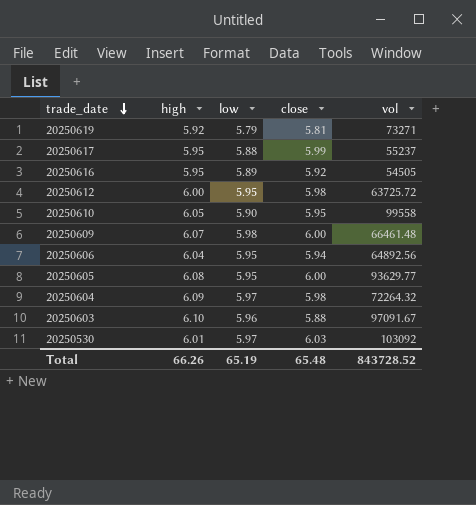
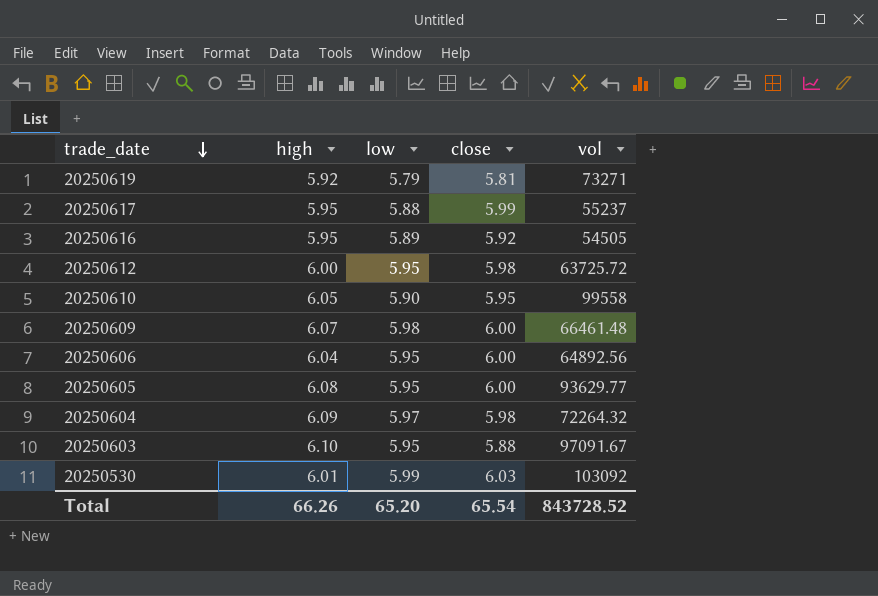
20250606 | close: 5.94 -> 6.00
20250603 | low: 5.96 -> 5.95
20250530 | low: 5.97 -> 5.99
Total | low: 65.19 -> 65.20
Total | close: 65.48 -> 65.54

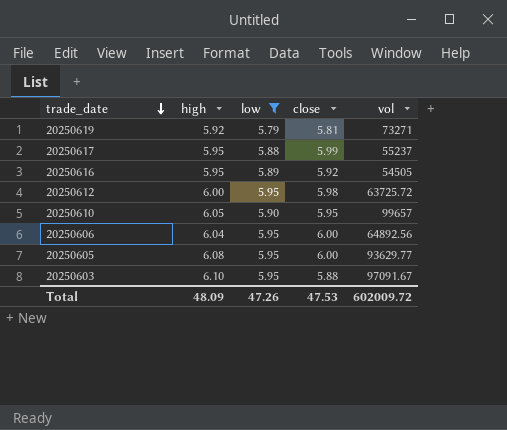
filter: none -> low <= 5.95
20250610 | vol: 99558 -> 99657
Total | high: 66.26 -> 48.09
Total | low: 65.20 -> 47.26
Total | close: 65.54 -> 47.53
Total | vol: 843728.52 -> 602009.72

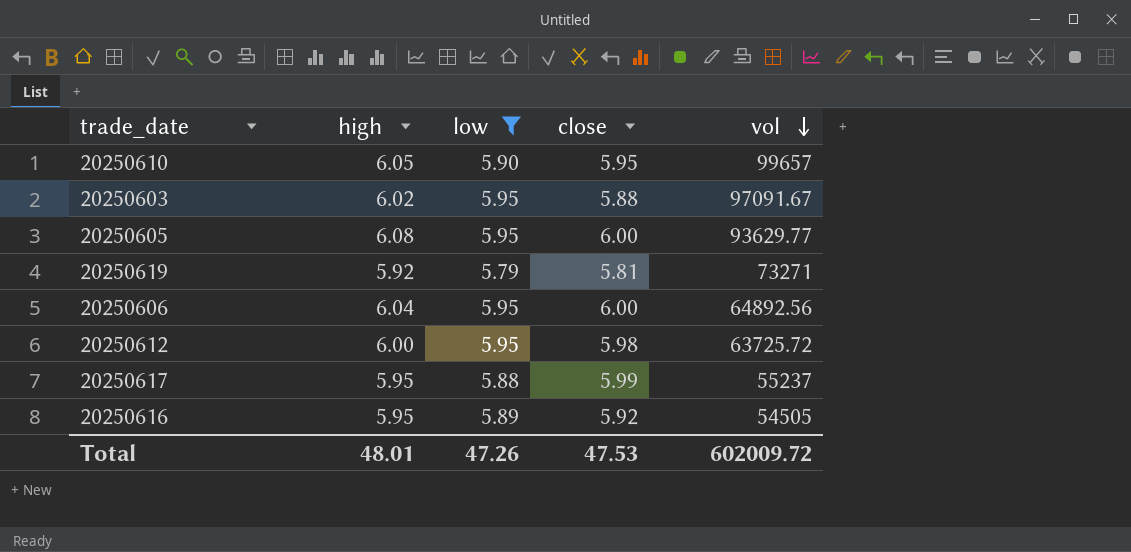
row order: trade_date descending -> vol descending
20250603 | high: 6.10 -> 6.02
Total | high: 48.09 -> 48.01

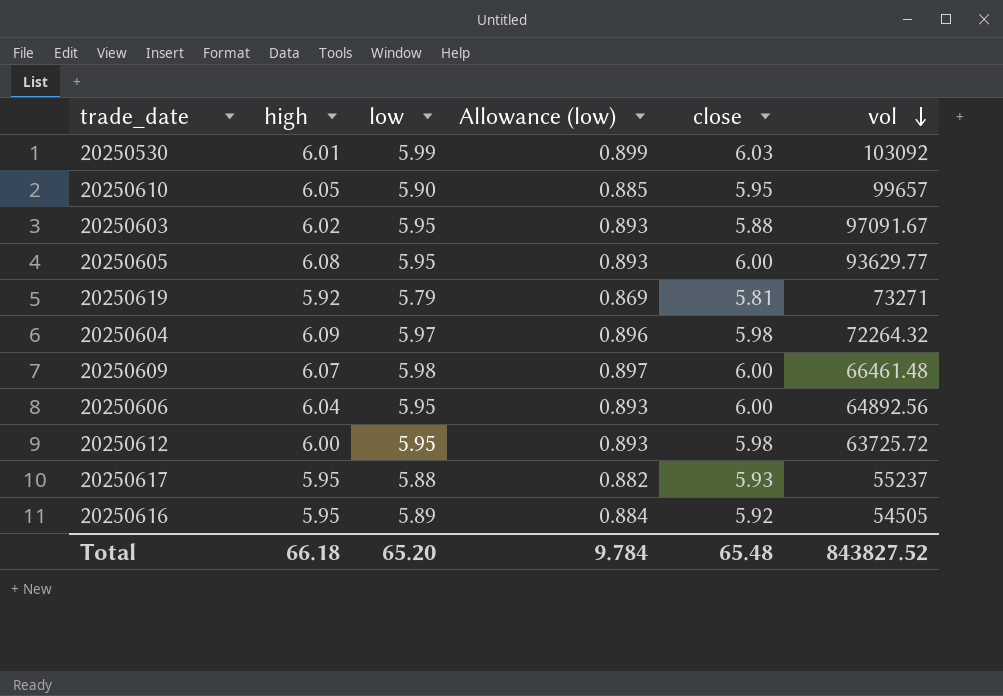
filter: low <= 5.95 -> none
column Allowance (low) | formula: none -> [low] * 0.15
20250617 | close: 5.99 -> 5.93
Total | high: 48.01 -> 66.18
Total | low: 47.26 -> 65.20
Total | close: 47.53 -> 65.48
Total | vol: 602009.72 -> 843827.52

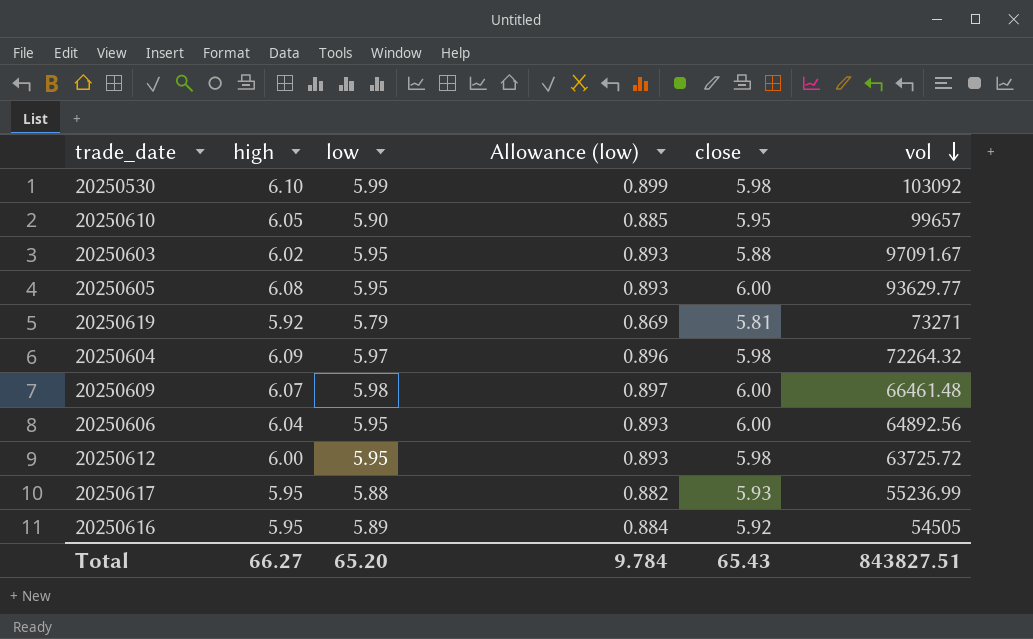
20250530 | high: 6.01 -> 6.10
20250530 | close: 6.03 -> 5.98
20250617 | vol: 55237 -> 55236.99
Total | high: 66.18 -> 66.27
Total | close: 65.48 -> 65.43
Total | vol: 843827.52 -> 843827.51

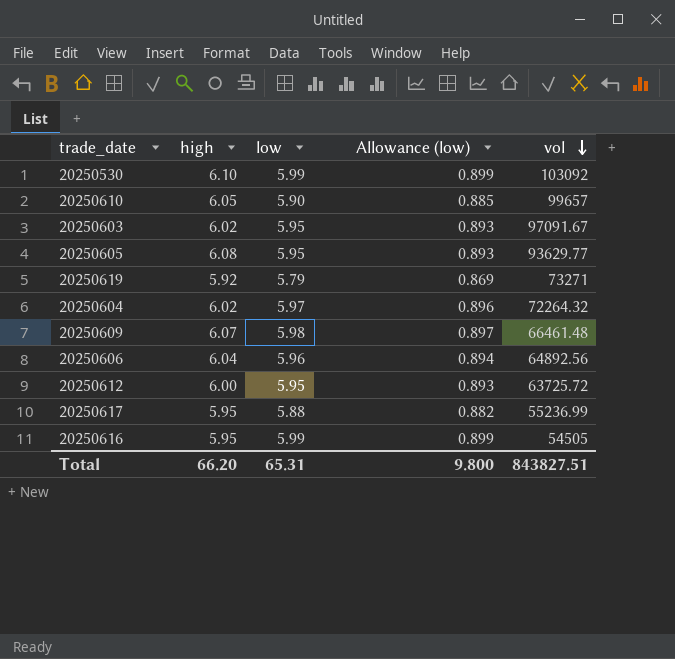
column close | position: 5 -> none
20250604 | high: 6.09 -> 6.02
20250606 | low: 5.95 -> 5.96
20250606 | Allowance (low): 0.893 -> 0.894
20250616 | low: 5.89 -> 5.99
20250616 | Allowance (low): 0.884 -> 0.899
Total | high: 66.27 -> 66.20
Total | low: 65.20 -> 65.31
Total | Allowance (low): 9.784 -> 9.800

